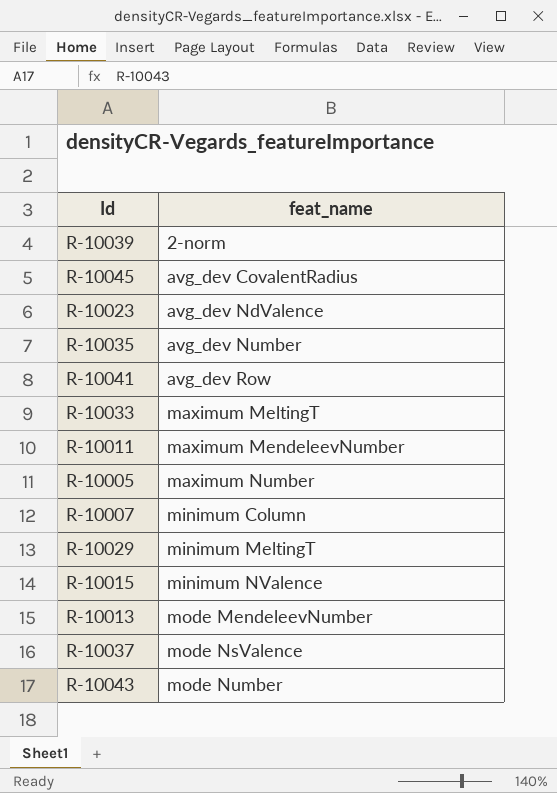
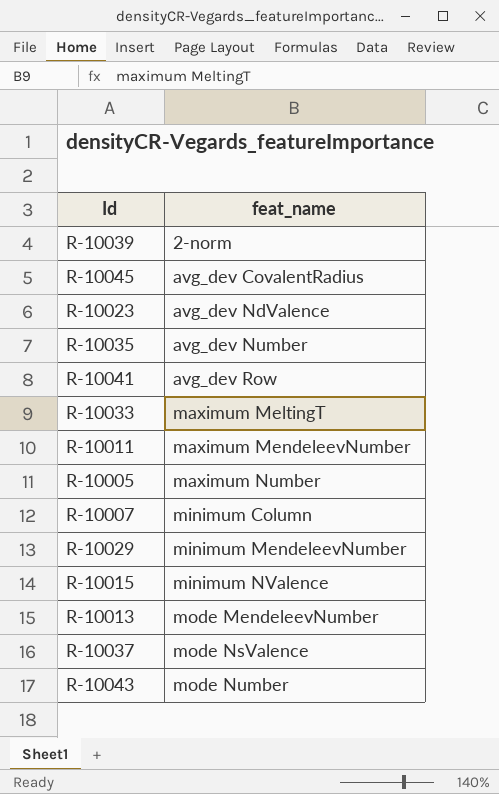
R-10029 | feat_name: minimum MeltingT -> minimum MendeleevNumber

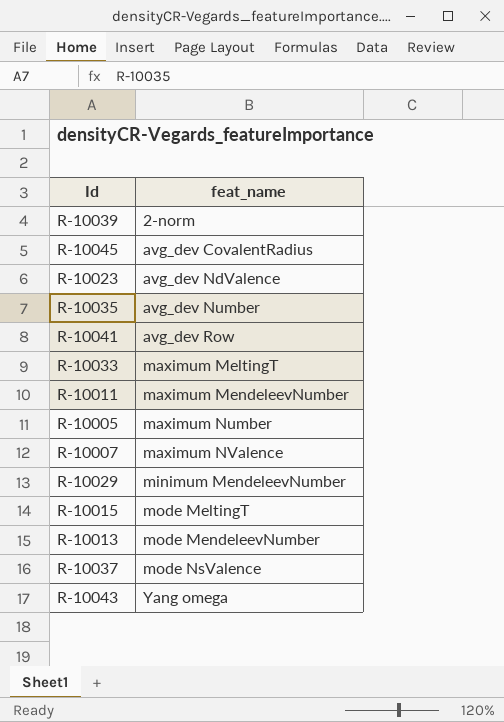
R-10007 | feat_name: minimum Column -> maximum NValence
R-10015 | feat_name: minimum NValence -> mode MeltingT
R-10043 | feat_name: mode Number -> Yang omega

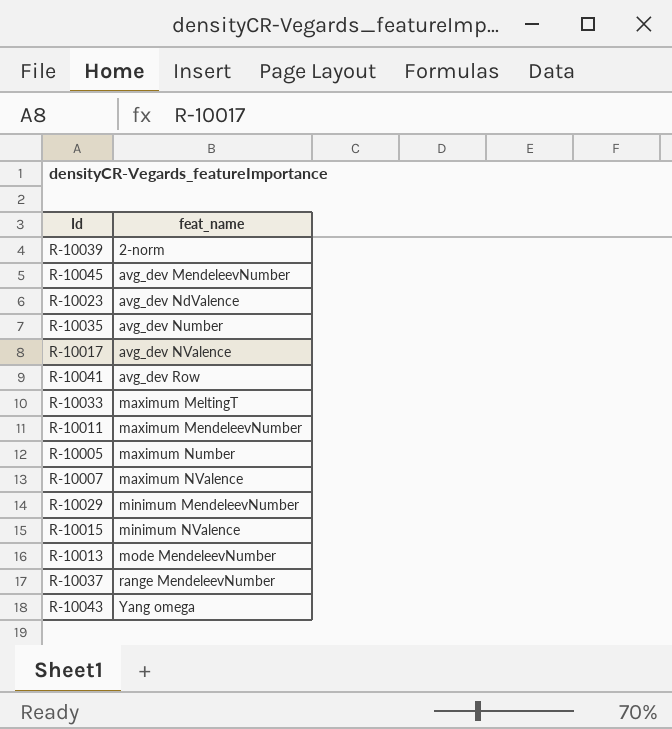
R-10045 | feat_name: avg_dev CovalentRadius -> avg_dev MendeleevNumber
row R-10017: none -> avg_dev NValence
R-10015 | feat_name: mode MeltingT -> minimum NValence
R-10037 | feat_name: mode NsValence -> range MendeleevNumber

